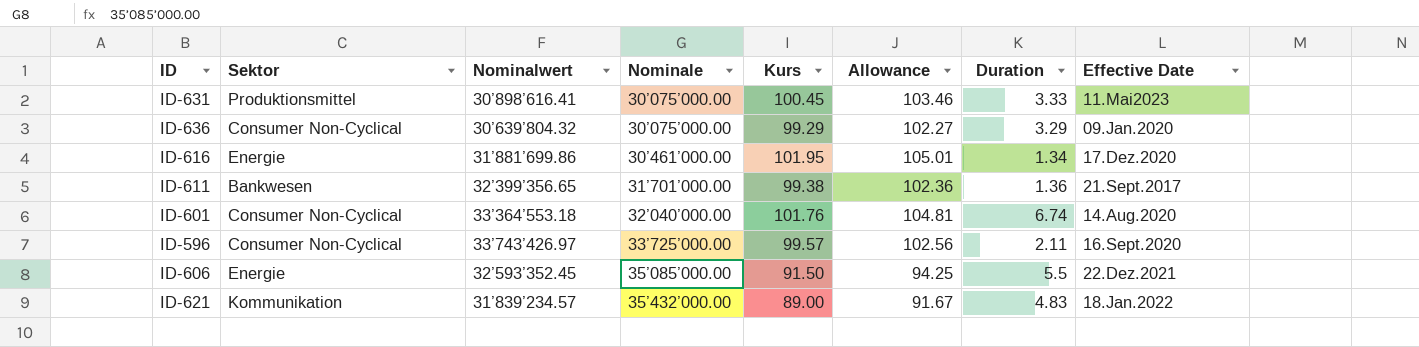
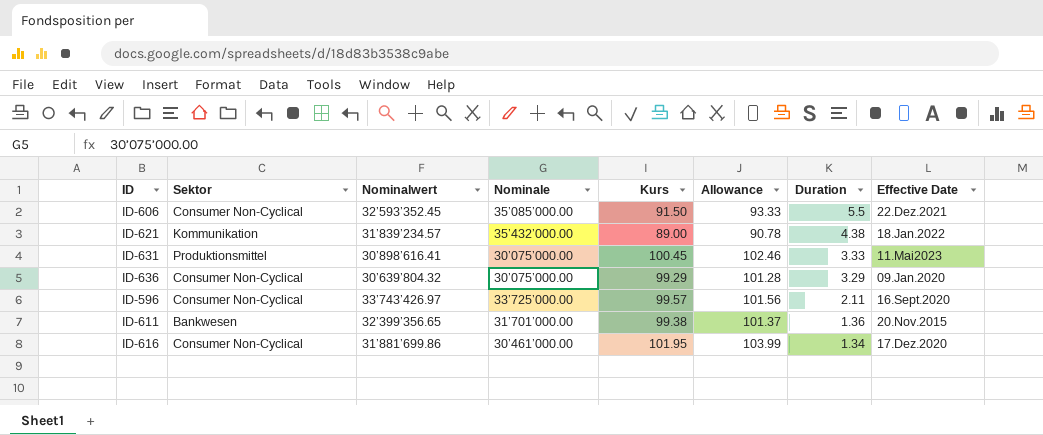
row order: Nominale ascending -> Duration descending
column Allowance | formula: [Kurs] * 1.03 -> [Kurs] * 1.02
row ID-601: Consumer Non-Cyclical | 33’364’553.18 | 32’040’000.00 | 101.76 | 104.81 | 6.74 | 14.Aug.2020 -> none
ID-606 | Sektor: Energie -> Consumer Non-Cyclical
ID-621 | Duration: 4.83 -> 4.38
ID-611 | Effective Date: 21.Sept.2017 -> 20.Nov.2015
ID-616 | Sektor: Energie -> Consumer Non-Cyclical

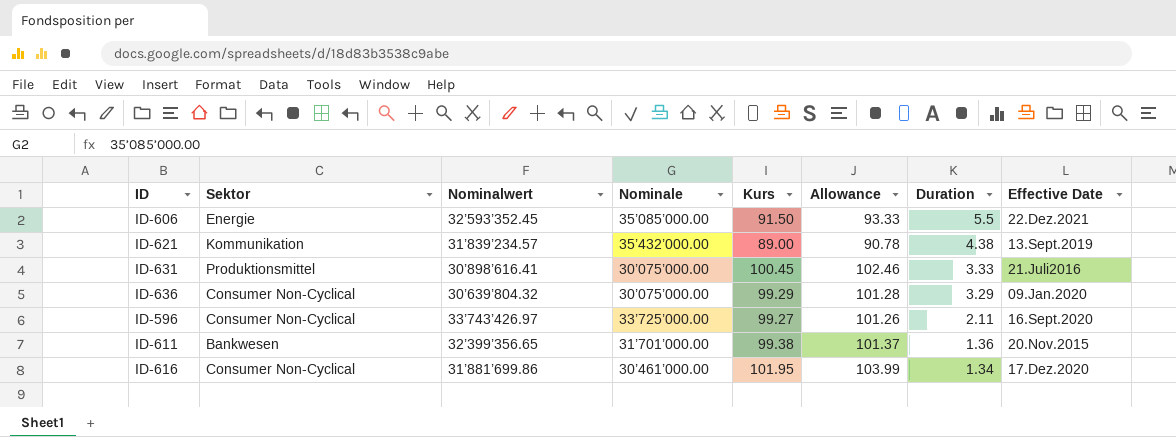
ID-606 | Sektor: Consumer Non-Cyclical -> Energie
ID-621 | Effective Date: 18.Jan.2022 -> 13.Sept.2019
ID-631 | Effective Date: 11.Mai2023 -> 21.Juli2016
ID-596 | Kurs: 99.57 -> 99.27
ID-596 | Allowance: 101.56 -> 101.26

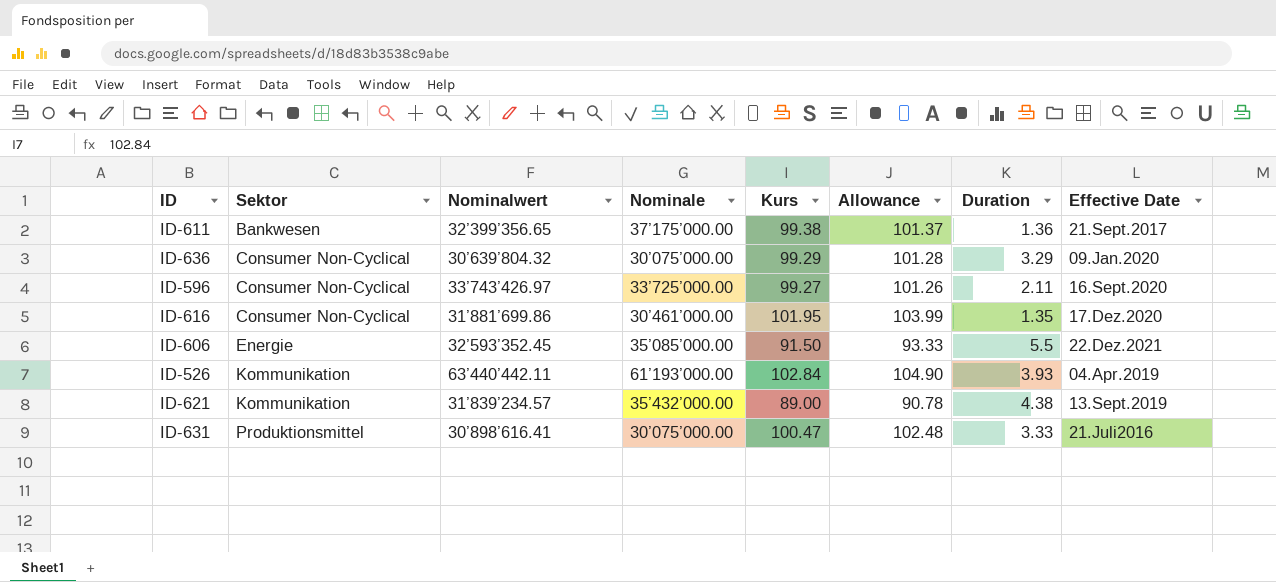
row order: Duration descending -> Sektor ascending
ID-611 | Nominale: 31’701’000.00 -> 37’175’000.00
ID-611 | Effective Date: 20.Nov.2015 -> 21.Sept.2017
ID-616 | Duration: 1.34 -> 1.35
row ID-526: none -> Kommunikation | 63’440’442.11 | 61’193’000.00 | 102.84 | 104.90 | 3.93 | 04.Apr.2019
ID-631 | Kurs: 100.45 -> 100.47
ID-631 | Allowance: 102.46 -> 102.48

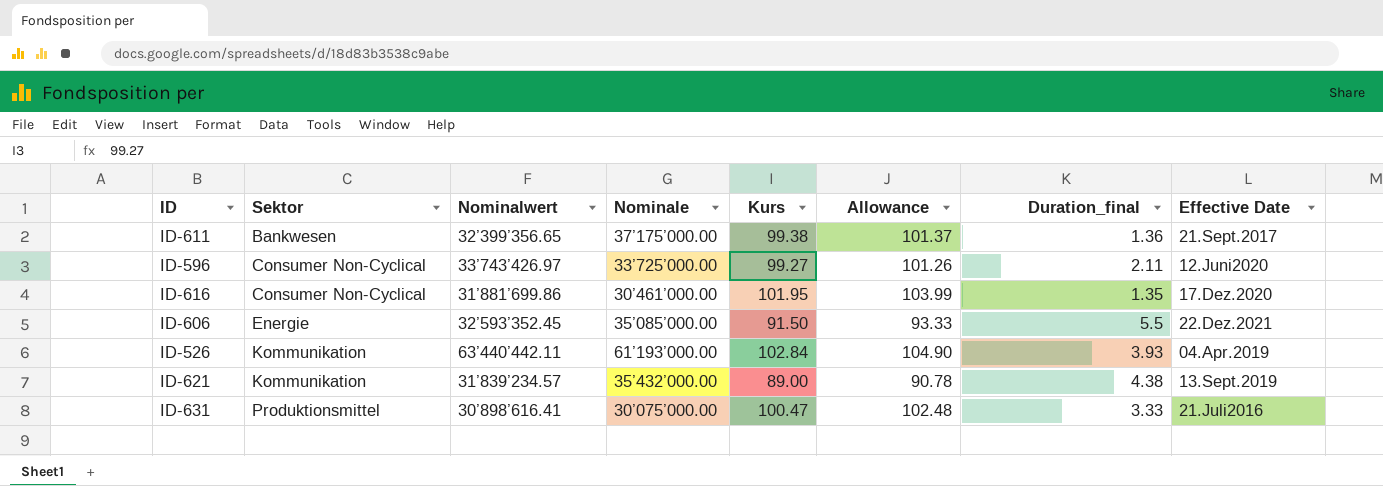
column name: Duration -> Duration_final
row ID-636: Consumer Non-Cyclical | 30’639’804.32 | 30’075’000.00 | 99.29 | 101.28 | 3.29 | 09.Jan.2020 -> none
ID-596 | Effective Date: 16.Sept.2020 -> 12.Juni2020

